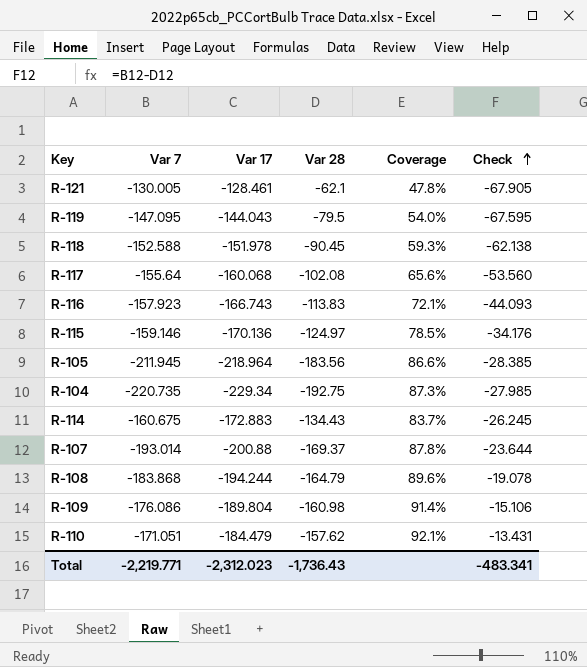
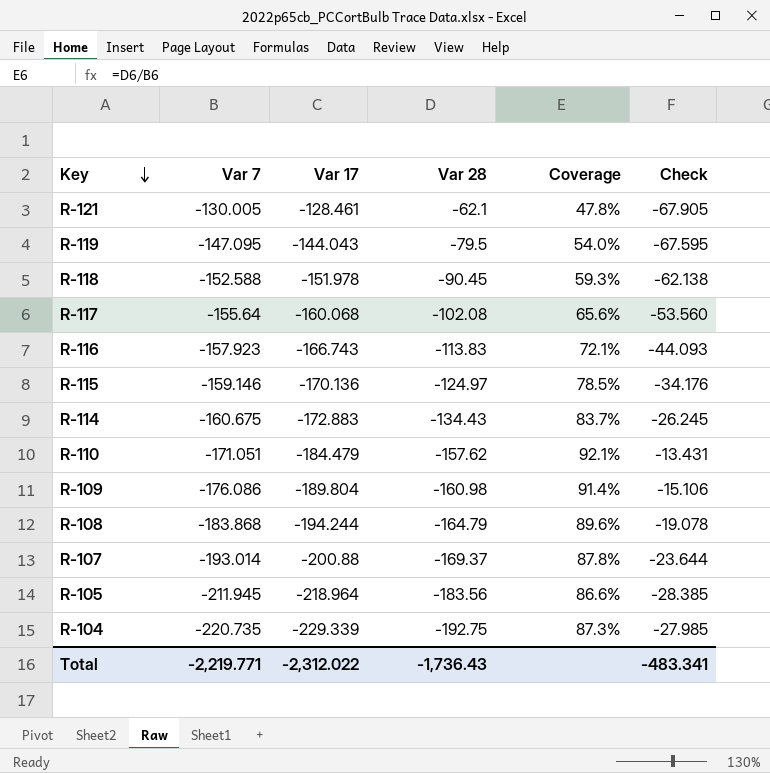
row order: Check ascending -> Key descending
R-104 | Var 17: -229.34 -> -229.339
Total | Var 17: -2,312.023 -> -2,312.022

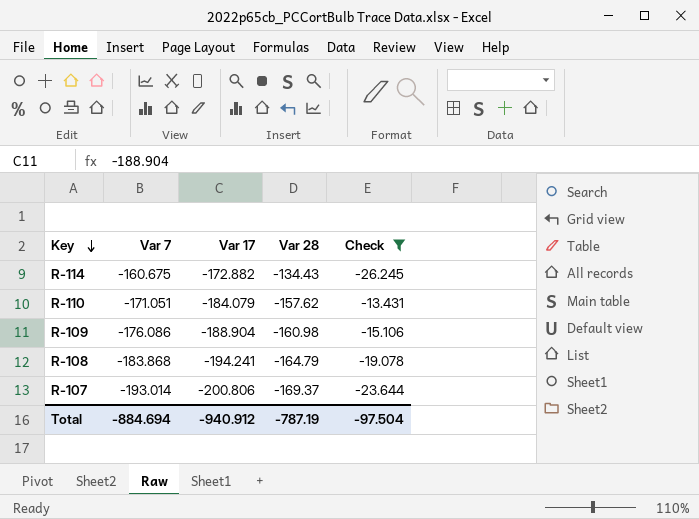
filter: none -> Check >= -26.245
column Coverage | formula: [Var 28] / [Var 7] -> none
R-114 | Var 17: -172.883 -> -172.882
R-110 | Var 17: -184.479 -> -184.079
R-109 | Var 17: -189.804 -> -188.904
R-108 | Var 17: -194.244 -> -194.241
R-107 | Var 17: -200.88 -> -200.806
Total | Var 7: -2,219.771 -> -884.694
Total | Var 17: -2,312.022 -> -940.912
Total | Var 28: -1,736.43 -> -787.19
Total | Check: -483.341 -> -97.504

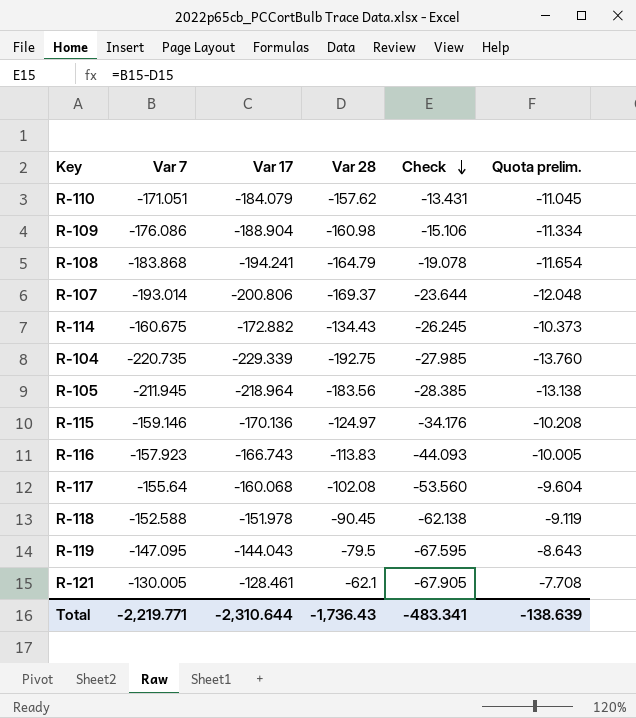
filter: Check >= -26.245 -> none
row order: Key descending -> Check descending
column Quota prelim. | formula: none -> [Var 17] * 0.06
Total | Var 7: -884.694 -> -2,219.771
Total | Var 17: -940.912 -> -2,310.644
Total | Var 28: -787.19 -> -1,736.43
Total | Check: -97.504 -> -483.341

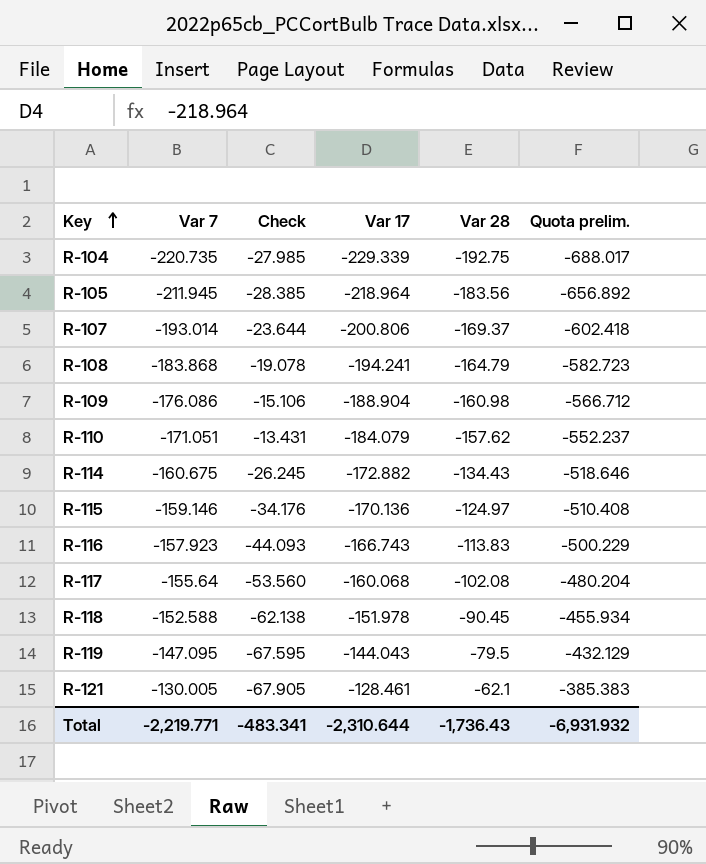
row order: Check descending -> Key ascending
column Check | position: 5 -> 3
column Quota prelim. | formula: [Var 17] * 0.06 -> [Var 17] * 3
Total | Quota prelim.: -138.639 -> -6,931.932

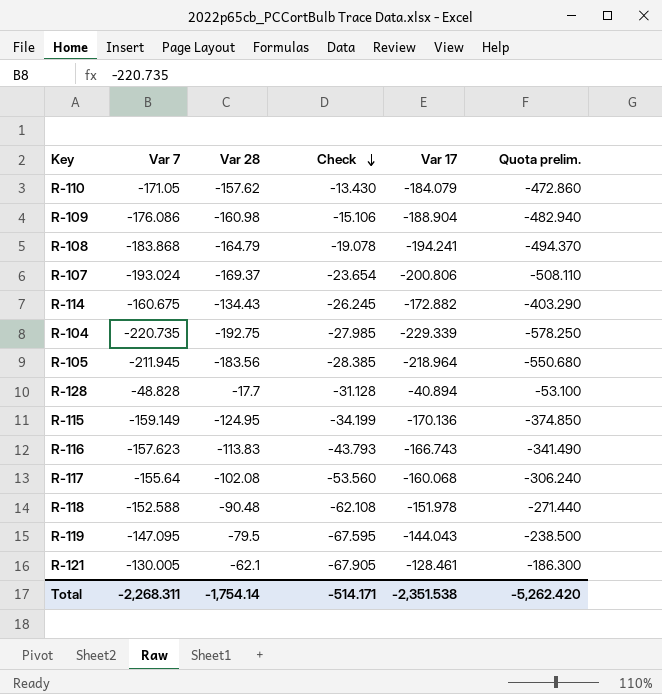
row order: Key ascending -> Check descending
column Var 28 | position: 5 -> 3
column Quota prelim. | formula: [Var 17] * 3 -> [Var 28] * 3
R-110 | Var 7: -171.051 -> -171.05
R-110 | Check: -13.431 -> -13.430
R-107 | Var 7: -193.014 -> -193.024
R-107 | Check: -23.644 -> -23.654
row R-128: none -> -48.828 | -17.7 | -31.128 | -40.894 | -53.100
R-115 | Var 7: -159.146 -> -159.149
R-115 | Var 28: -124.97 -> -124.95
R-115 | Check: -34.176 -> -34.199
R-116 | Var 7: -157.923 -> -157.623
R-116 | Check: -44.093 -> -43.793
R-118 | Var 28: -90.45 -> -90.48
R-118 | Check: -62.138 -> -62.108
Total | Var 7: -2,219.771 -> -2,268.311
Total | Var 28: -1,736.43 -> -1,754.14
Total | Check: -483.341 -> -514.171
Total | Var 17: -2,310.644 -> -2,351.538
Total | Quota prelim.: -6,931.932 -> -5,262.420

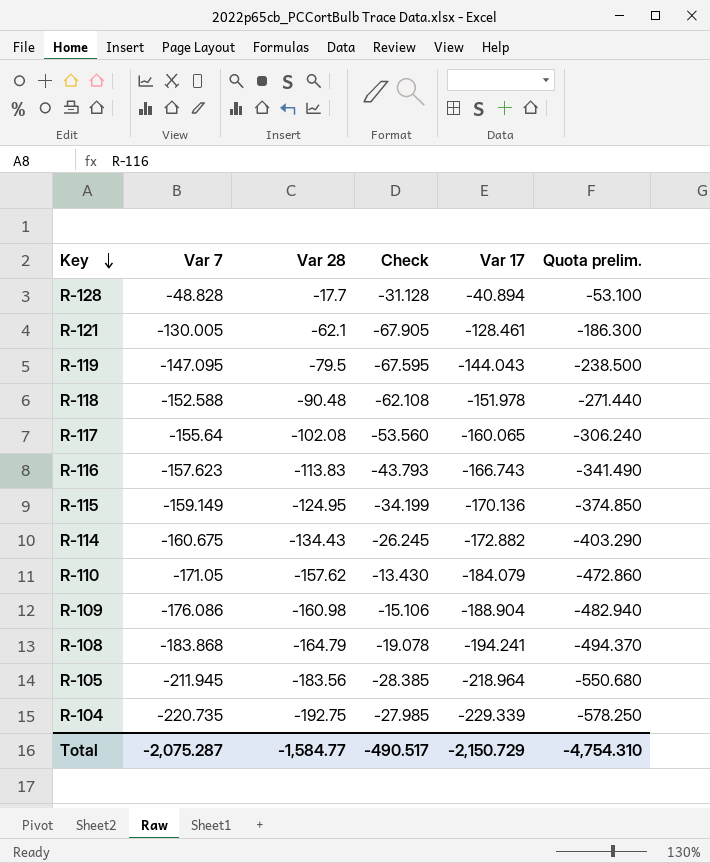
row order: Check descending -> Key descending
row R-107: -193.024 | -169.37 | -23.654 | -200.806 | -508.110 -> none
R-117 | Var 17: -160.068 -> -160.065
Total | Var 7: -2,268.311 -> -2,075.287
Total | Var 28: -1,754.14 -> -1,584.77
Total | Check: -514.171 -> -490.517
Total | Var 17: -2,351.538 -> -2,150.729
Total | Quota prelim.: -5,262.420 -> -4,754.310

